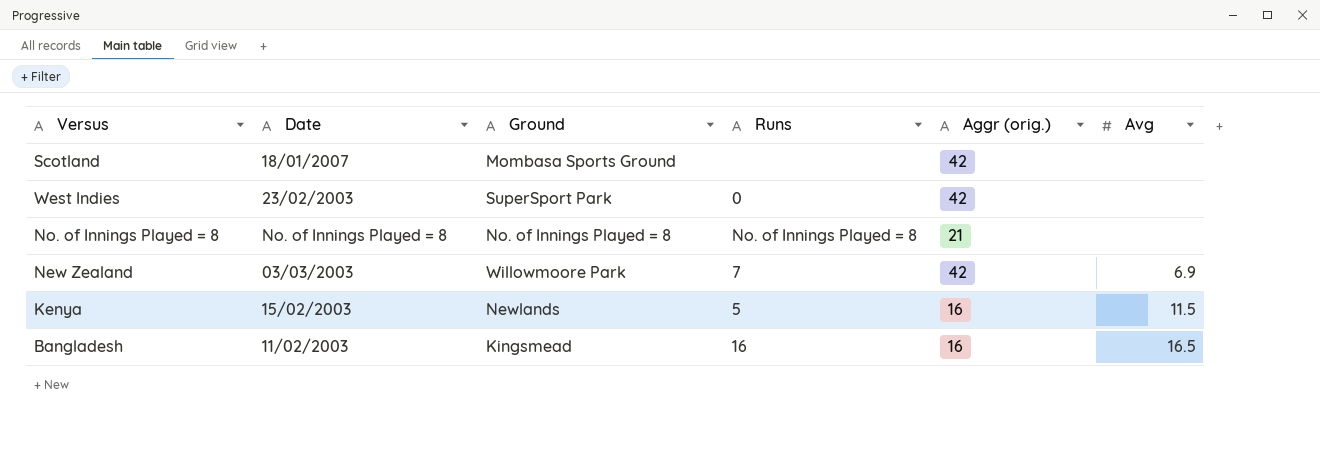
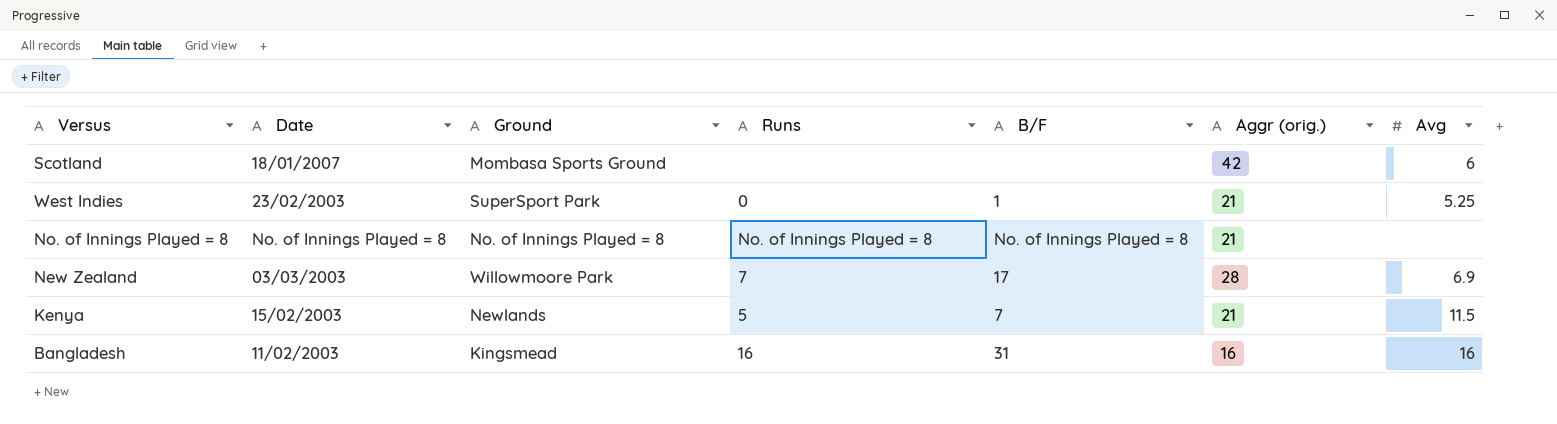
column B/F | position: none -> 5
Scotland | Avg: none -> 6
West Indies | Aggr (orig.): 42 -> 21
West Indies | Avg: none -> 5.25
New Zealand | Aggr (orig.): 42 -> 28
Kenya | Aggr (orig.): 16 -> 21
Bangladesh | Avg: 16.5 -> 16

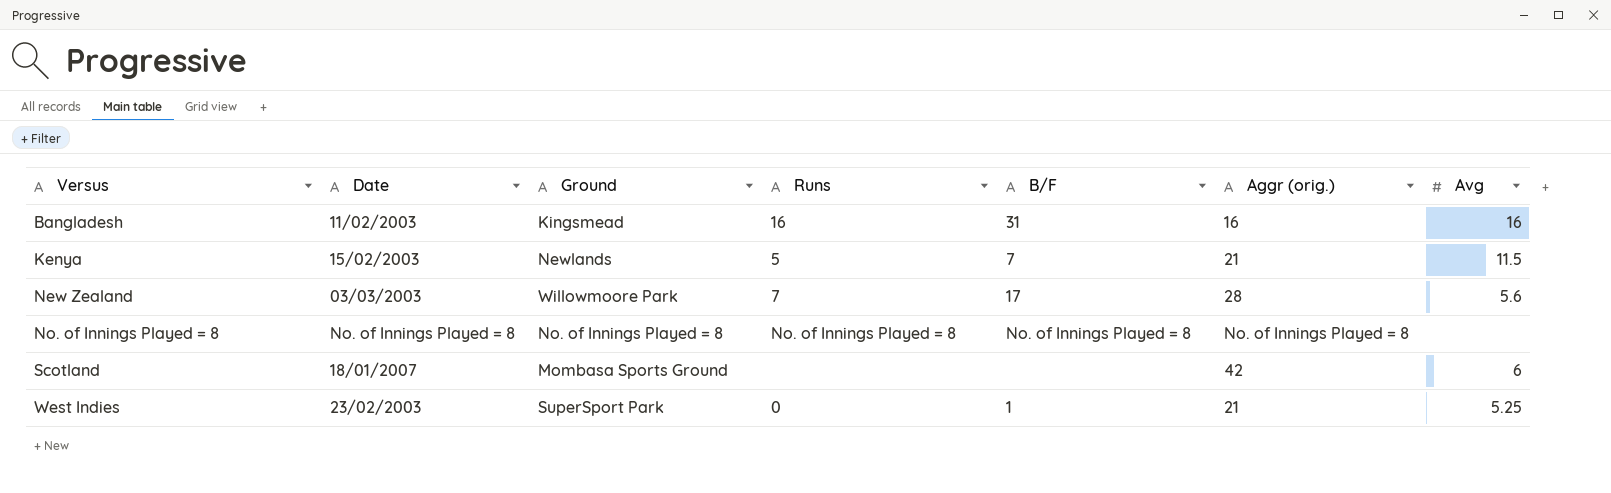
row order: none -> Versus ascending
New Zealand | Avg: 6.9 -> 5.6
No. of Innings Played = 8 | Aggr (orig.): 21 -> No. of Innings Played = 8

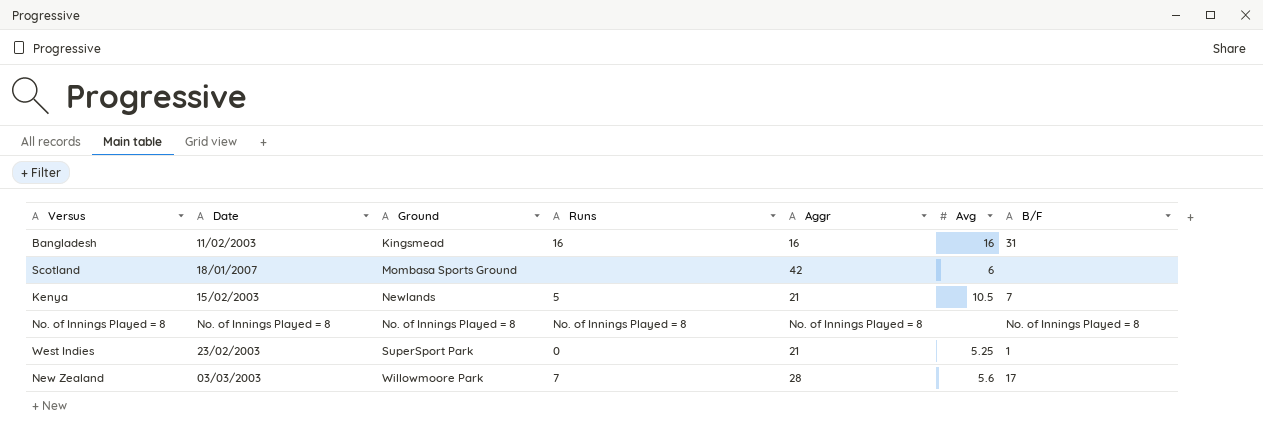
row order: Versus ascending -> Ground ascending
column name: Aggr (orig.) -> Aggr
column B/F | position: 5 -> 7
Kenya | Avg: 11.5 -> 10.5

